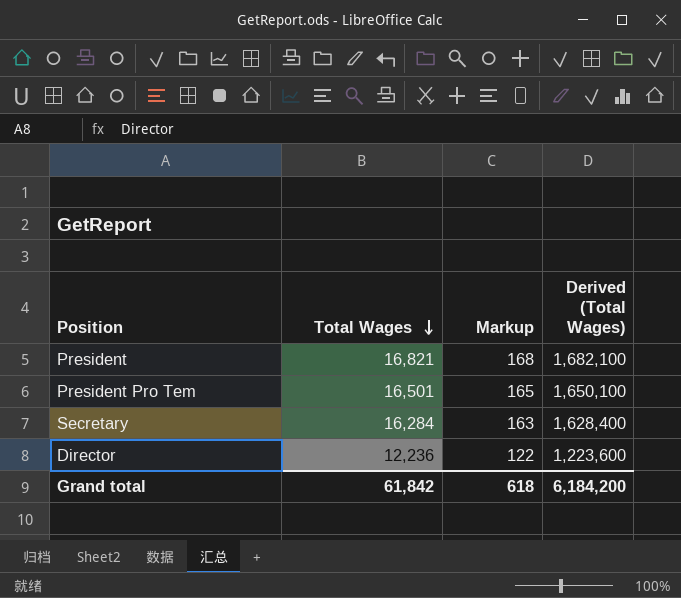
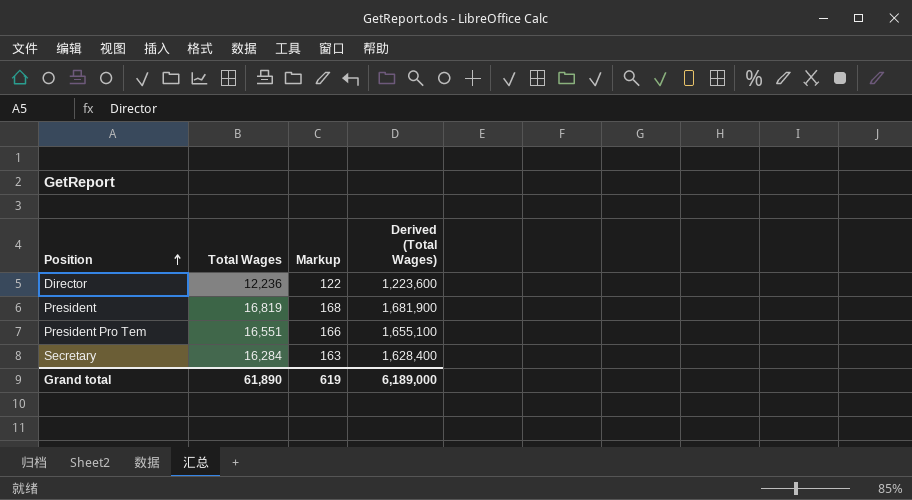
row order: Total Wages descending -> Position ascending
President | Total Wages: 16,821 -> 16,819
President | Derived (Total Wages): 1,682,100 -> 1,681,900
President Pro Tem | Total Wages: 16,501 -> 16,551
President Pro Tem | Markup: 165 -> 166
President Pro Tem | Derived (Total Wages): 1,650,100 -> 1,655,100
Grand total | Total Wages: 61,842 -> 61,890
Grand total | Markup: 618 -> 619
Grand total | Derived (Total Wages): 6,184,200 -> 6,189,000

